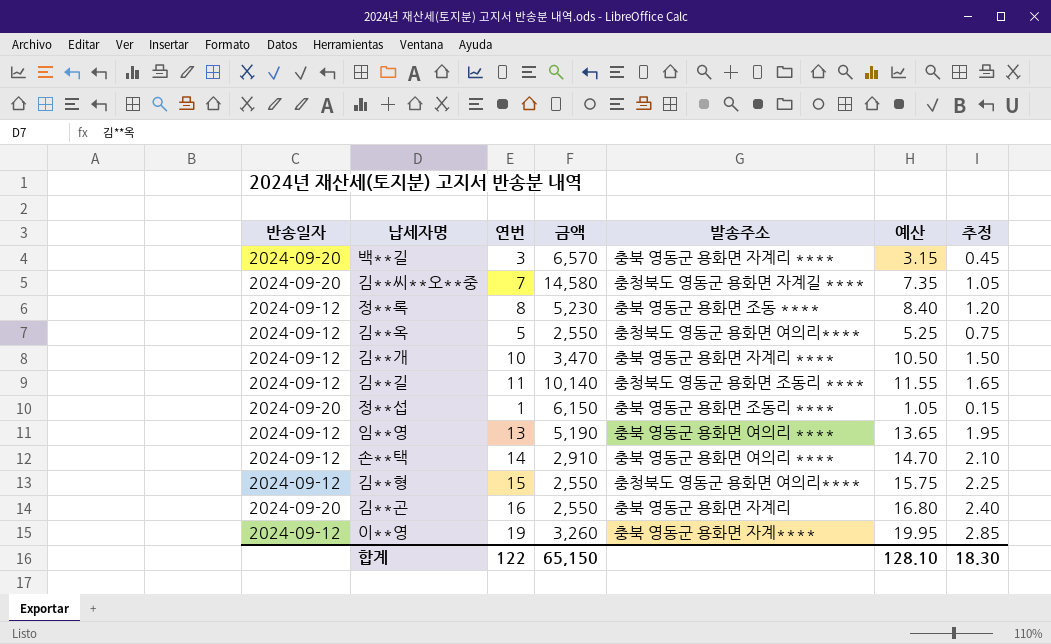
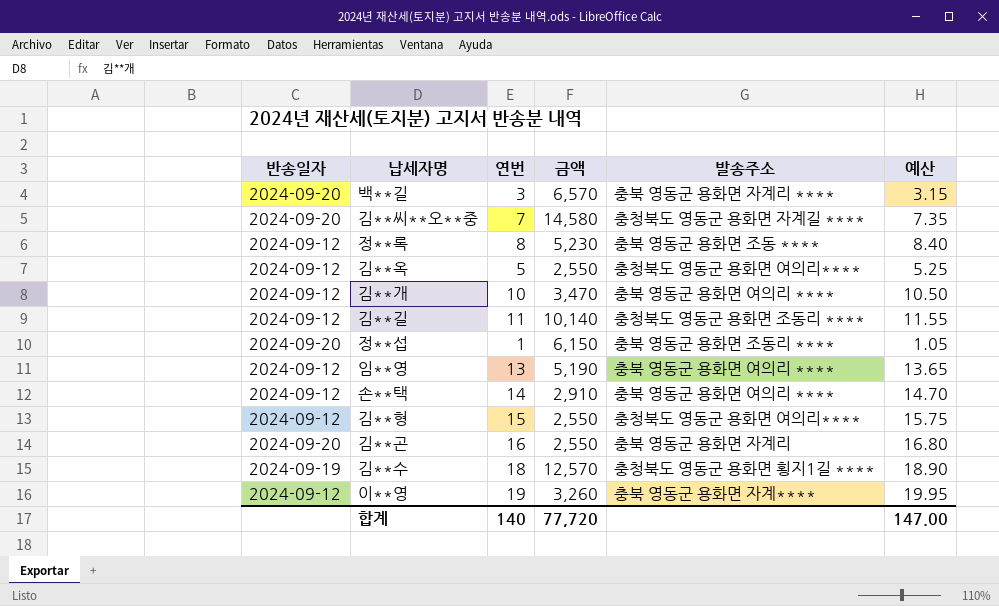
column 추정 | formula: [연번] * 0.15 -> none
김**개 | 발송주소: 충북 영동군 용화면 자계리 **** -> 충북 영동군 용화면 여의리 ****
row 김**수: none -> 2024-09-19 | 18 | 12,570 | 충청북도 영동군 용화면 횡지1길 **** | 18.90
합계 | 연번: 122 -> 140
합계 | 금액: 65,150 -> 77,720
합계 | 예산: 128.10 -> 147.00

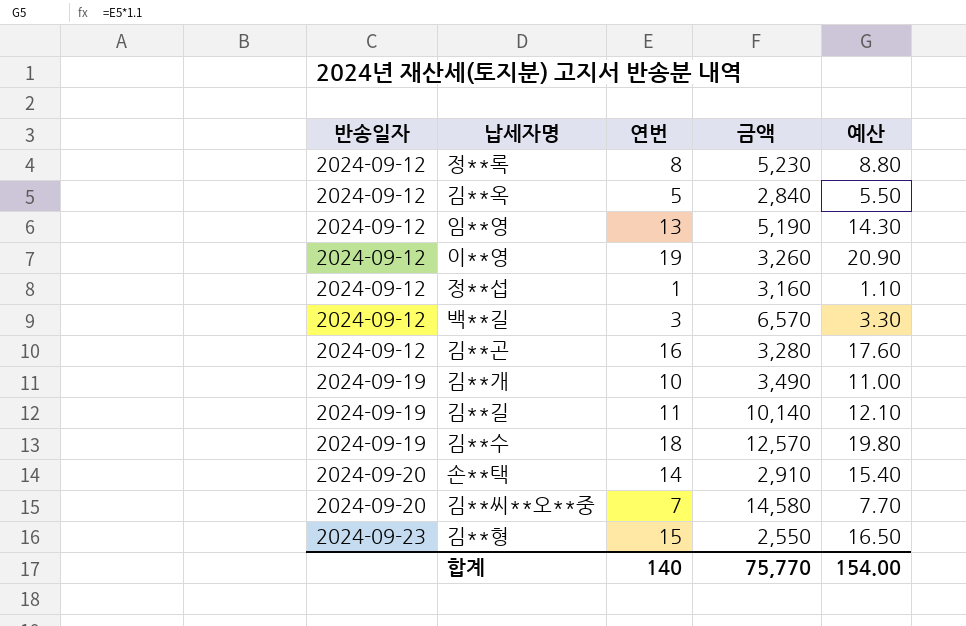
row order: none -> 반송일자 ascending
column 발송주소 | position: 5 -> none
column 예산 | formula: [연번] * 1.05 -> [연번] * 1.1
김**옥 | 금액: 2,550 -> 2,840
정**섭 | 반송일자: 2024-09-20 -> 2024-09-12
정**섭 | 금액: 6,150 -> 3,160
백**길 | 반송일자: 2024-09-20 -> 2024-09-12
김**곤 | 반송일자: 2024-09-20 -> 2024-09-12
김**곤 | 금액: 2,550 -> 3,280
김**개 | 반송일자: 2024-09-12 -> 2024-09-19
김**개 | 금액: 3,470 -> 3,490
김**길 | 반송일자: 2024-09-12 -> 2024-09-19
손**택 | 반송일자: 2024-09-12 -> 2024-09-20
김**형 | 반송일자: 2024-09-12 -> 2024-09-23
합계 | 금액: 77,720 -> 75,770
합계 | 예산: 147.00 -> 154.00

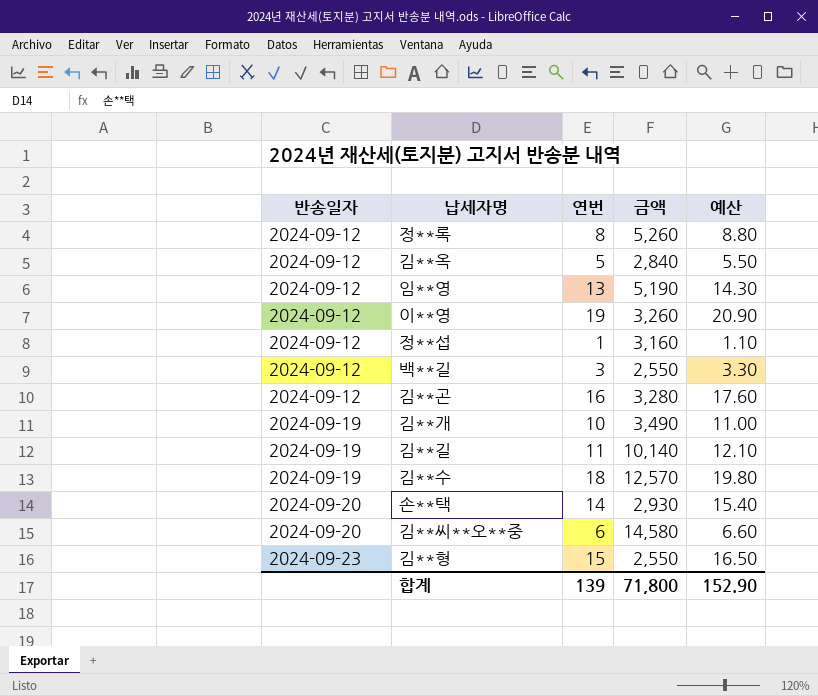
정**록 | 금액: 5,230 -> 5,260
백**길 | 금액: 6,570 -> 2,550
손**택 | 금액: 2,910 -> 2,930
김**씨**오**중 | 연번: 7 -> 6
김**씨**오**중 | 예산: 7.70 -> 6.60
합계 | 연번: 140 -> 139
합계 | 금액: 75,770 -> 71,800
합계 | 예산: 154.00 -> 152.90

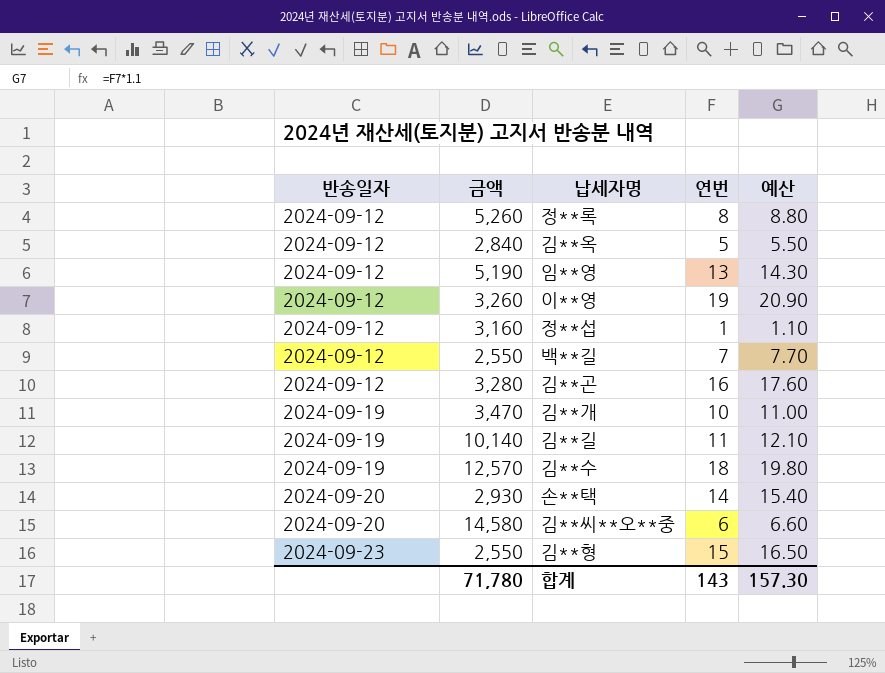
column 금액 | position: 4 -> 2
백**길 | 연번: 3 -> 7
백**길 | 예산: 3.30 -> 7.70
김**개 | 금액: 3,490 -> 3,470
합계 | 금액: 71,800 -> 71,780
합계 | 연번: 139 -> 143
합계 | 예산: 152.90 -> 157.30

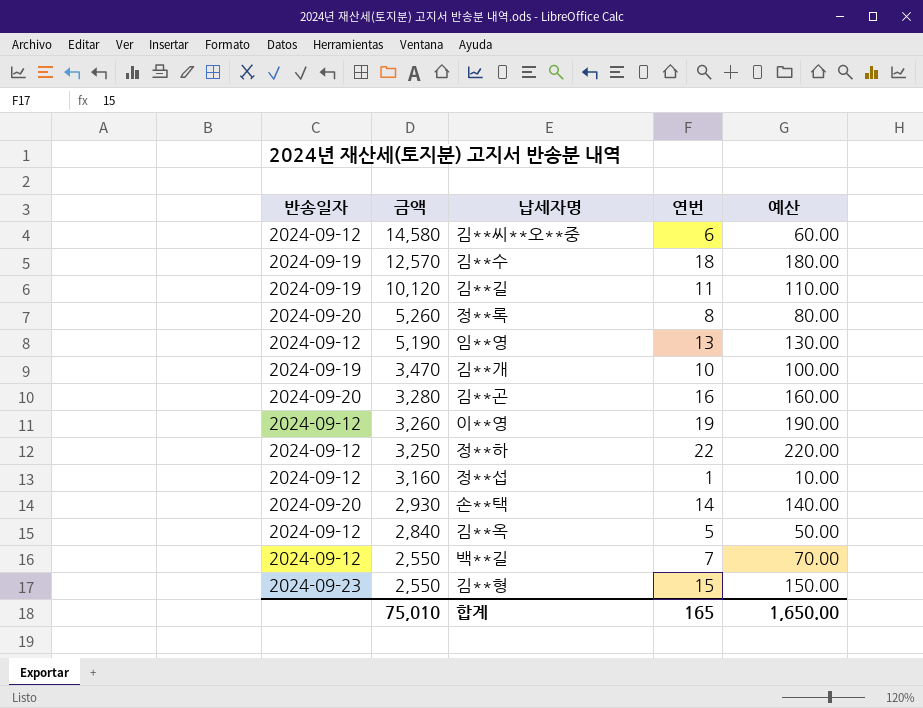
row order: 반송일자 ascending -> 금액 descending
column 예산 | formula: [연번] * 1.1 -> [연번] * 10
김**씨**오**중 | 반송일자: 2024-09-20 -> 2024-09-12
김**길 | 금액: 10,140 -> 10,120
정**록 | 반송일자: 2024-09-12 -> 2024-09-20
김**곤 | 반송일자: 2024-09-12 -> 2024-09-20
row 정**하: none -> 2024-09-12 | 3,250 | 22 | 220.00
합계 | 금액: 71,780 -> 75,010
합계 | 연번: 143 -> 165
합계 | 예산: 157.30 -> 1,650.00

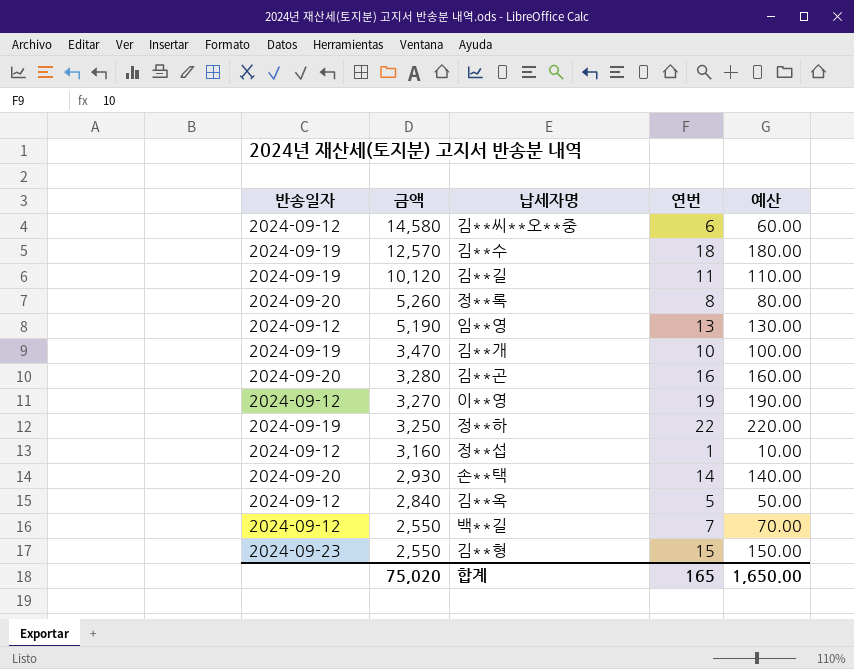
이**영 | 금액: 3,260 -> 3,270
정**하 | 반송일자: 2024-09-12 -> 2024-09-19
합계 | 금액: 75,010 -> 75,020

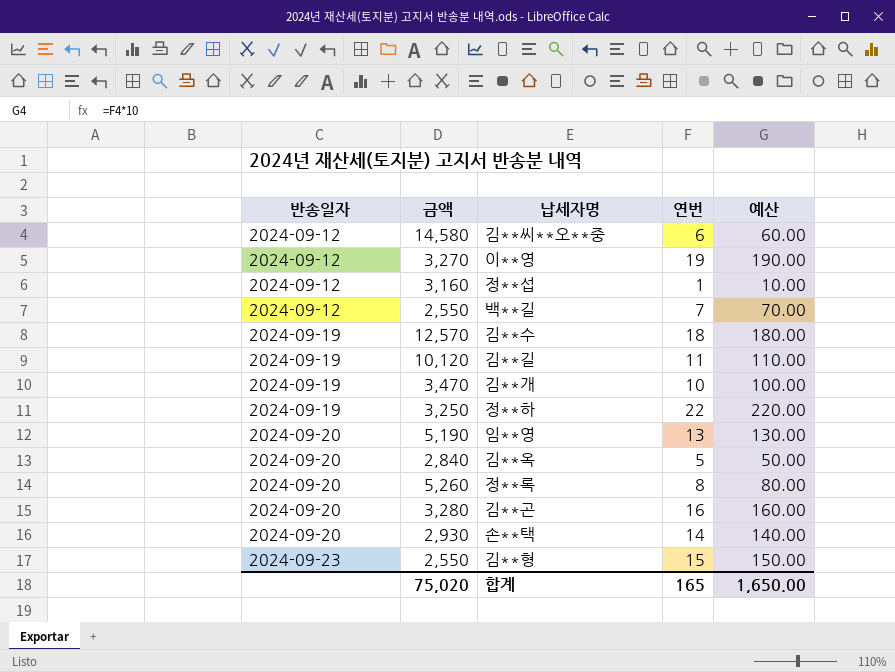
row order: 금액 descending -> 반송일자 ascending
임**영 | 반송일자: 2024-09-12 -> 2024-09-20
김**옥 | 반송일자: 2024-09-12 -> 2024-09-20

